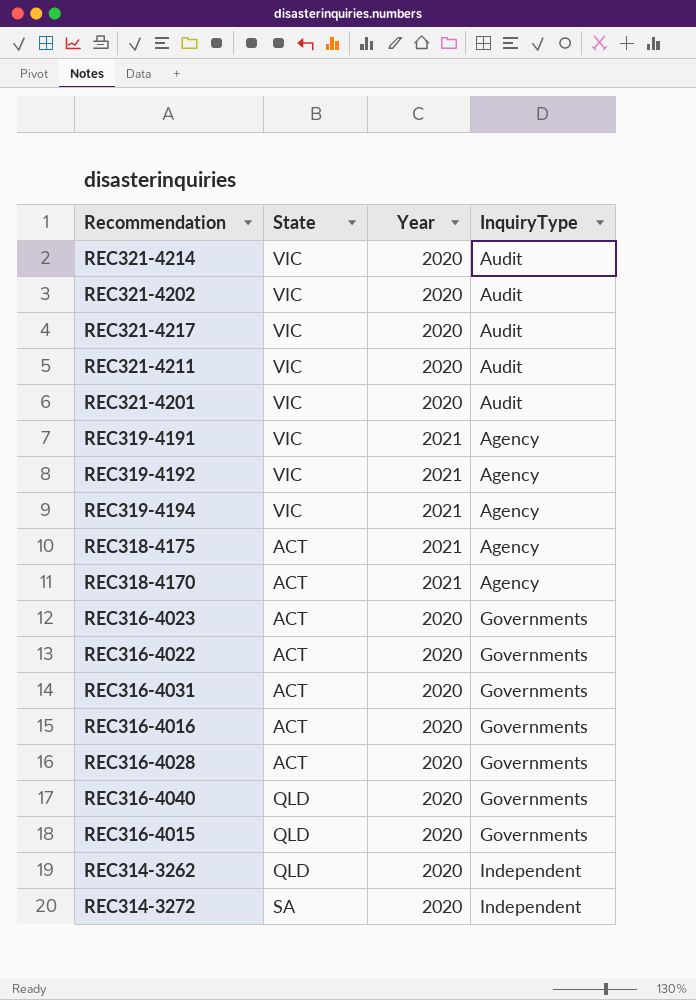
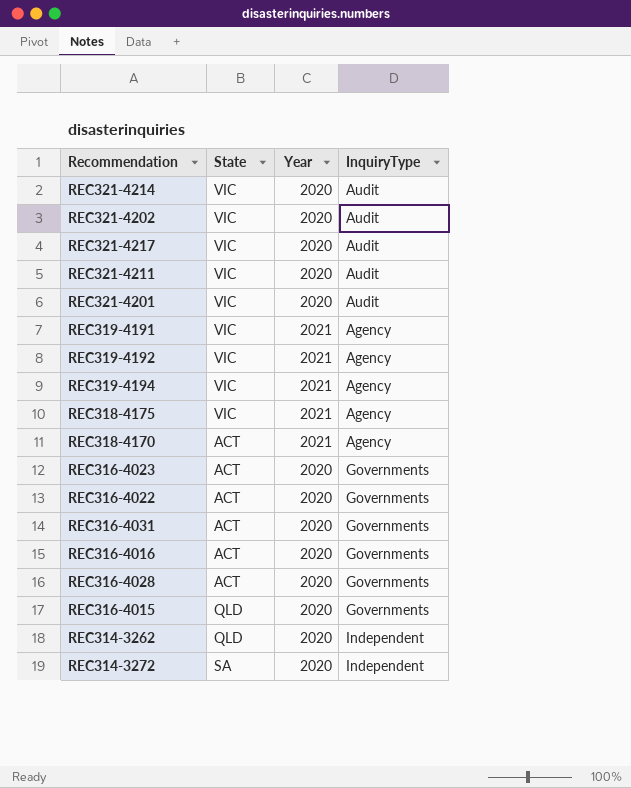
row REC316-4040: QLD | 2020 | Governments -> none
REC318-4175 | State: ACT -> VIC

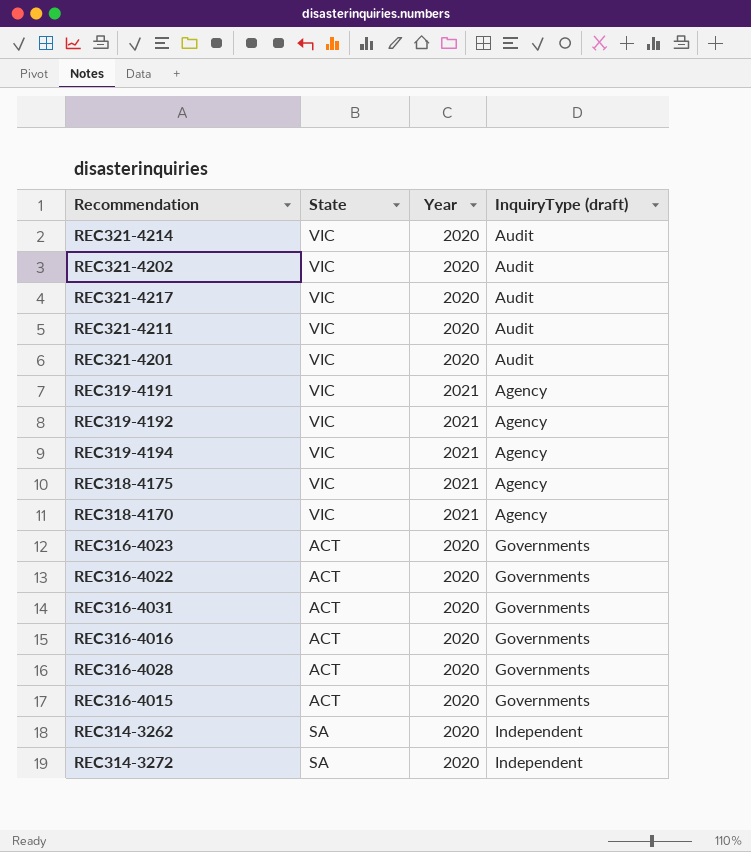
column name: InquiryType -> InquiryType (draft)
REC318-4170 | State: ACT -> VIC
REC316-4015 | State: QLD -> ACT
REC314-3262 | State: QLD -> SA

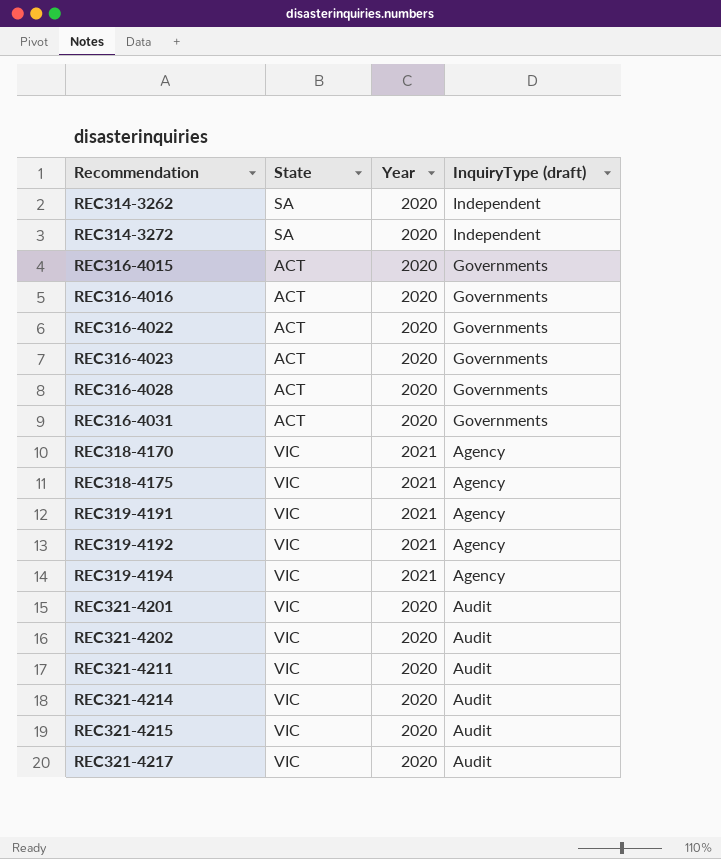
row order: none -> Recommendation ascending
row REC321-4215: none -> VIC | 2020 | Audit

